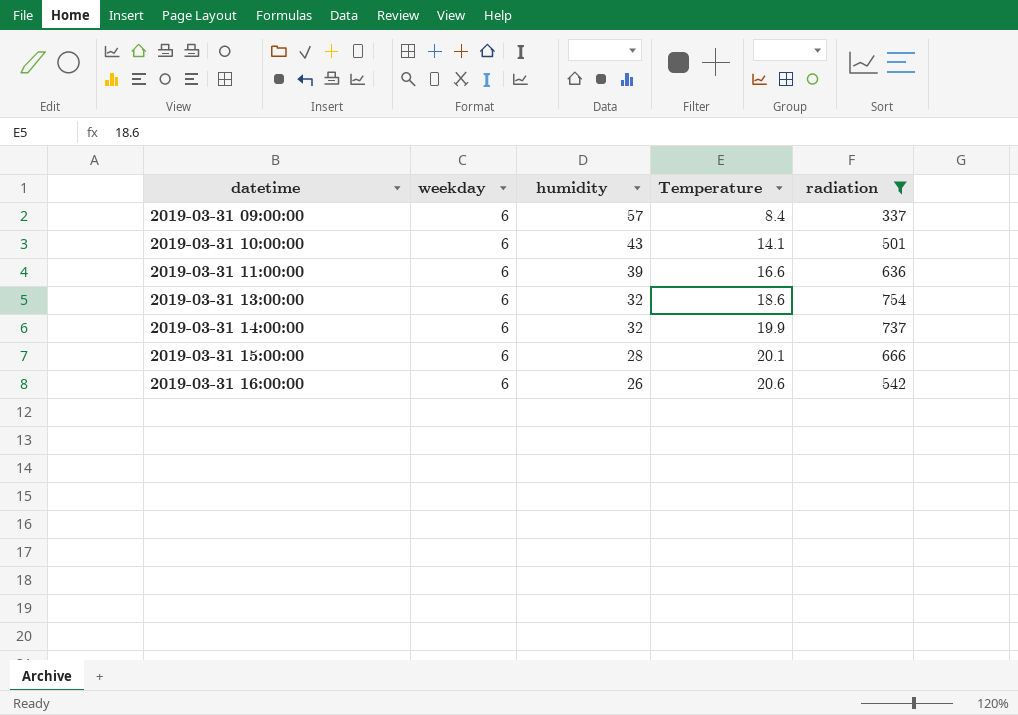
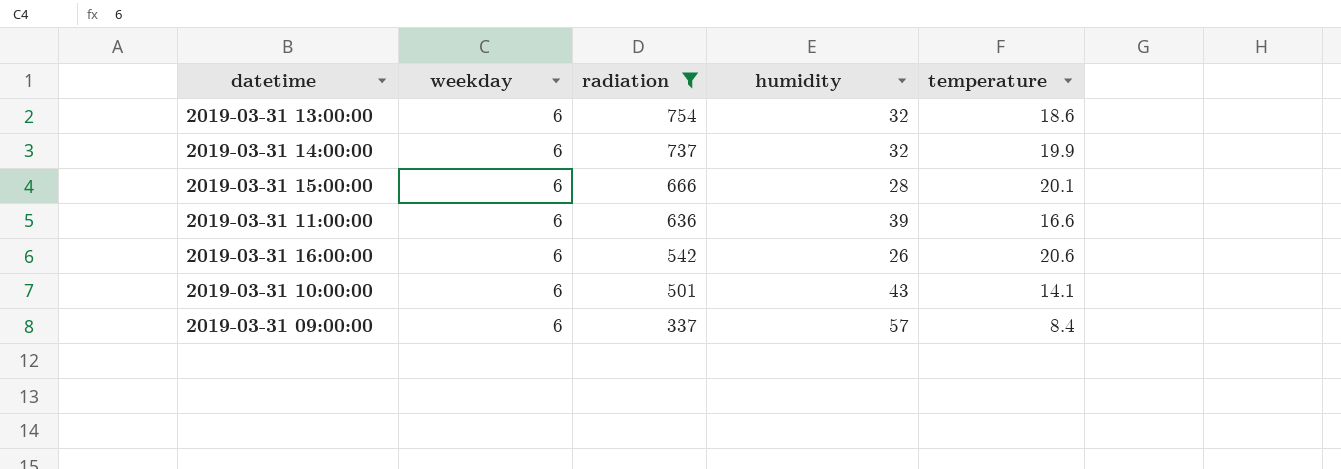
row order: datetime ascending -> radiation descending
column radiation | position: 5 -> 3
column name: Temperature -> temperature

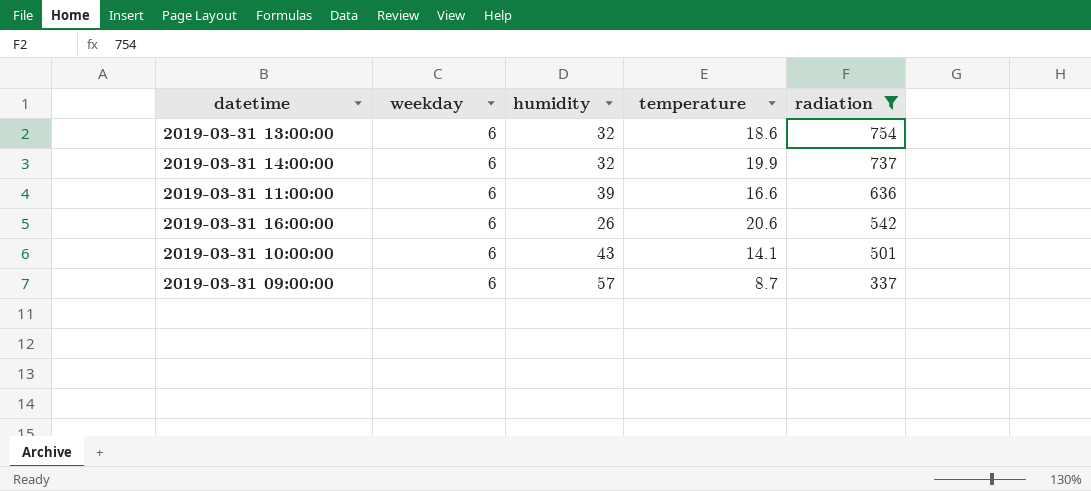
column radiation | position: 3 -> 5
row 2019-03-31 15:00:00: 6 | 666 | 28 | 20.1 -> none
2019-03-31 09:00:00 | temperature: 8.4 -> 8.7

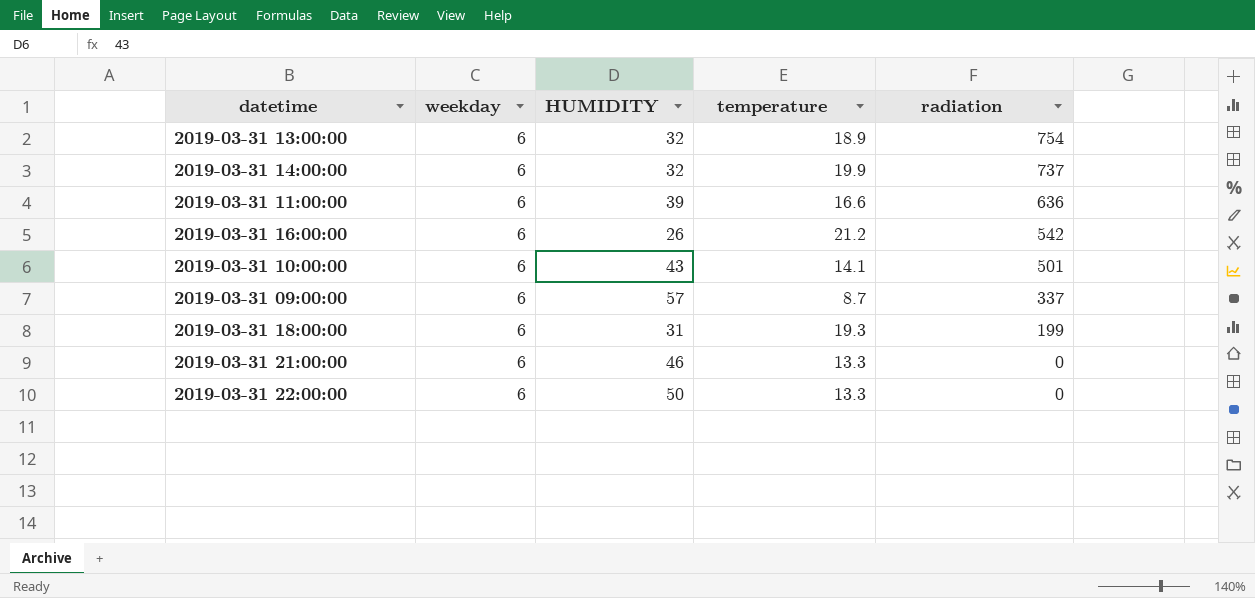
filter: radiation >= 337 -> none
column name: humidity -> HUMIDITY
2019-03-31 13:00:00 | temperature: 18.6 -> 18.9
2019-03-31 16:00:00 | temperature: 20.6 -> 21.2

